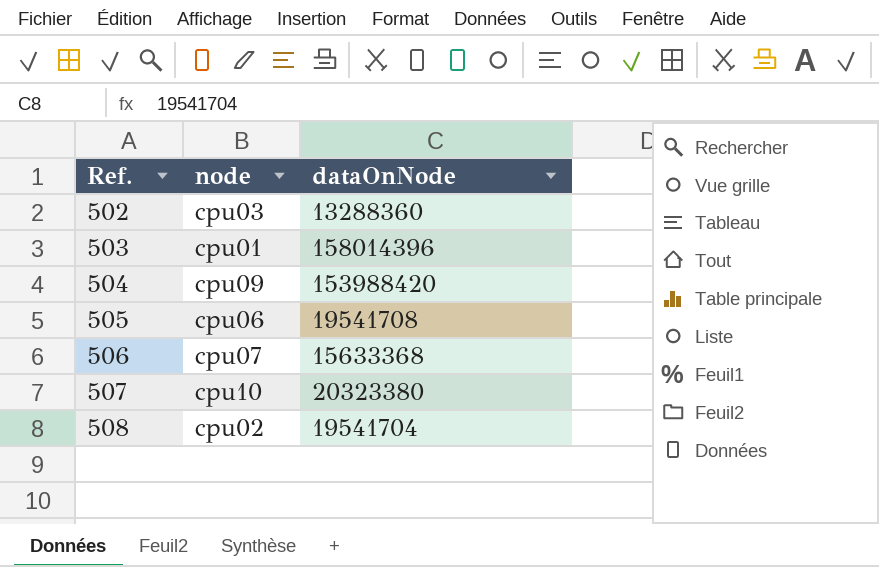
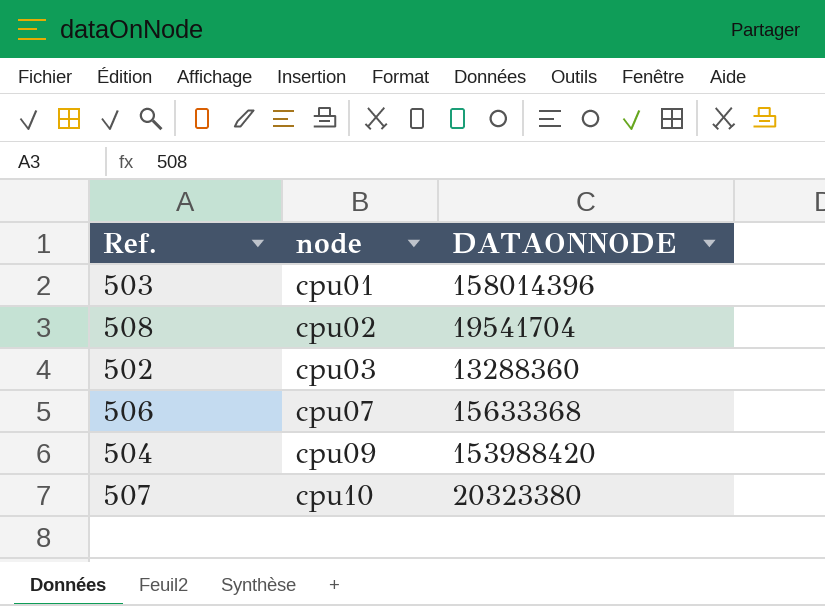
row order: Ref. ascending -> node ascending
column name: dataOnNode -> DATAONNODE
row 505: cpu06 | 19541708 -> none

